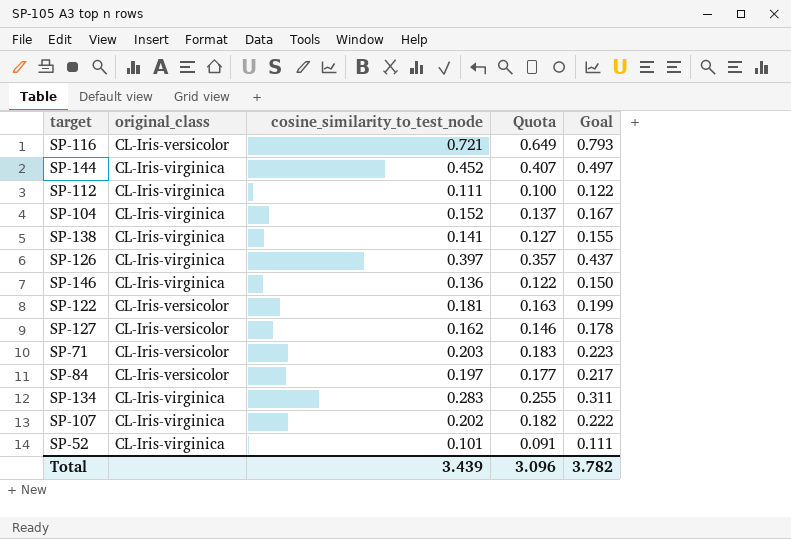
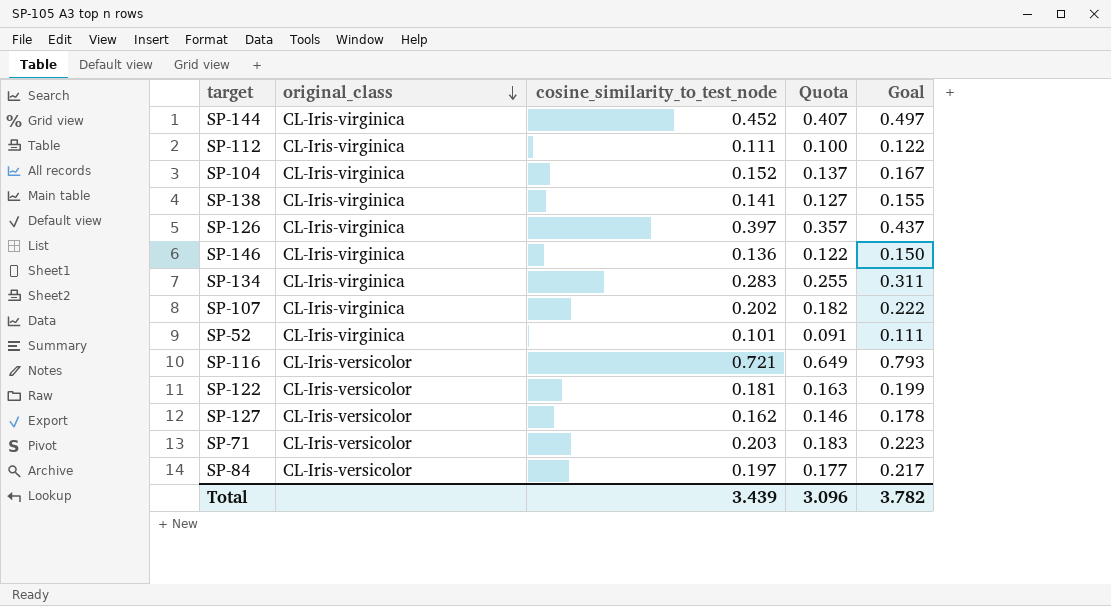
row order: none -> original_class descending

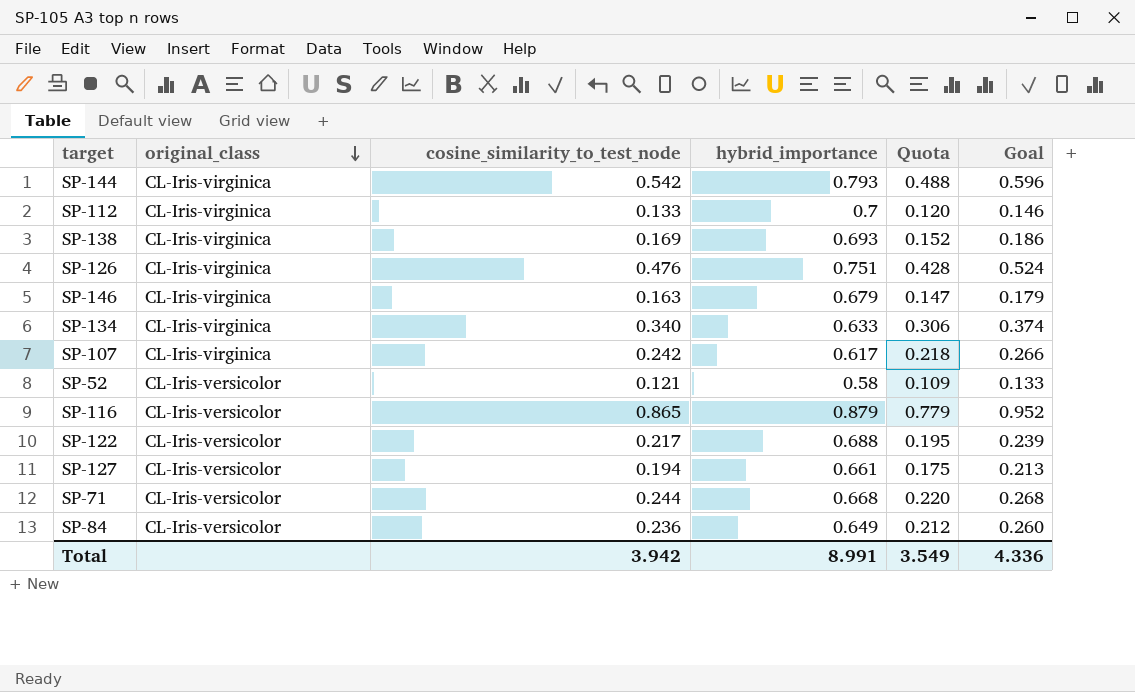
column hybrid_importance | position: none -> 4
row SP-104: CL-Iris-virginica | 0.152 | 0.137 | 0.167 -> none
SP-144 | cosine_similarity_to_test_node: 0.452 -> 0.542
SP-144 | Quota: 0.407 -> 0.488
SP-144 | Goal: 0.497 -> 0.596
SP-112 | cosine_similarity_to_test_node: 0.111 -> 0.133
SP-112 | Quota: 0.100 -> 0.120
SP-112 | Goal: 0.122 -> 0.146
SP-138 | cosine_similarity_to_test_node: 0.141 -> 0.169
SP-138 | Quota: 0.127 -> 0.152
SP-138 | Goal: 0.155 -> 0.186
SP-126 | cosine_similarity_to_test_node: 0.397 -> 0.476
SP-126 | Quota: 0.357 -> 0.428
SP-126 | Goal: 0.437 -> 0.524
SP-146 | cosine_similarity_to_test_node: 0.136 -> 0.163
SP-146 | Quota: 0.122 -> 0.147
SP-146 | Goal: 0.150 -> 0.179
SP-134 | cosine_similarity_to_test_node: 0.283 -> 0.340
SP-134 | Quota: 0.255 -> 0.306
SP-134 | Goal: 0.311 -> 0.374
SP-107 | cosine_similarity_to_test_node: 0.202 -> 0.242
SP-107 | Quota: 0.182 -> 0.218
SP-107 | Goal: 0.222 -> 0.266
SP-52 | original_class: CL-Iris-virginica -> CL-Iris-versicolor
SP-52 | cosine_similarity_to_test_node: 0.101 -> 0.121
SP-52 | Quota: 0.091 -> 0.109
SP-52 | Goal: 0.111 -> 0.133
SP-116 | cosine_similarity_to_test_node: 0.721 -> 0.865
SP-116 | Quota: 0.649 -> 0.779
SP-116 | Goal: 0.793 -> 0.952
SP-122 | cosine_similarity_to_test_node: 0.181 -> 0.217
SP-122 | Quota: 0.163 -> 0.195
SP-122 | Goal: 0.199 -> 0.239
SP-127 | cosine_similarity_to_test_node: 0.162 -> 0.194
SP-127 | Quota: 0.146 -> 0.175
SP-127 | Goal: 0.178 -> 0.213
SP-71 | cosine_similarity_to_test_node: 0.203 -> 0.244
SP-71 | Quota: 0.183 -> 0.220
SP-71 | Goal: 0.223 -> 0.268
SP-84 | cosine_similarity_to_test_node: 0.197 -> 0.236
SP-84 | Quota: 0.177 -> 0.212
SP-84 | Goal: 0.217 -> 0.260
Total | cosine_similarity_to_test_node: 3.439 -> 3.942
Total | Quota: 3.096 -> 3.549
Total | Goal: 3.782 -> 4.336

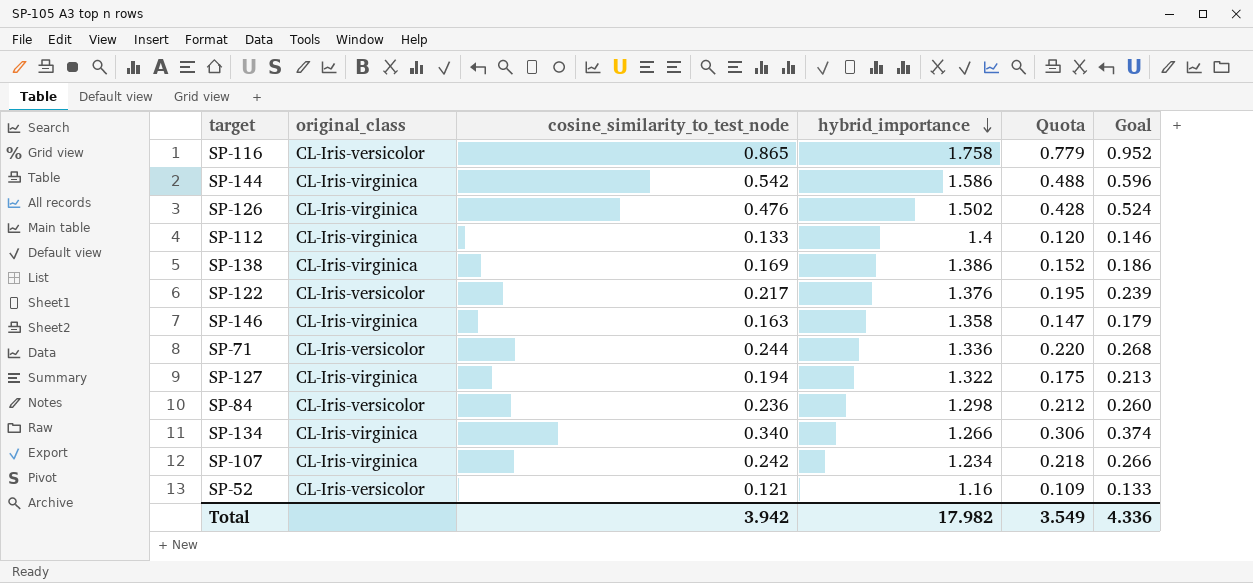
row order: original_class descending -> hybrid_importance descending
SP-116 | hybrid_importance: 0.879 -> 1.758
SP-144 | hybrid_importance: 0.793 -> 1.586
SP-126 | hybrid_importance: 0.751 -> 1.502
SP-112 | hybrid_importance: 0.7 -> 1.4
SP-138 | hybrid_importance: 0.693 -> 1.386
SP-122 | hybrid_importance: 0.688 -> 1.376
SP-146 | hybrid_importance: 0.679 -> 1.358
SP-71 | hybrid_importance: 0.668 -> 1.336
SP-127 | original_class: CL-Iris-versicolor -> CL-Iris-virginica
SP-127 | hybrid_importance: 0.661 -> 1.322
SP-84 | hybrid_importance: 0.649 -> 1.298
SP-134 | hybrid_importance: 0.633 -> 1.266
SP-107 | hybrid_importance: 0.617 -> 1.234
SP-52 | hybrid_importance: 0.58 -> 1.16
Total | hybrid_importance: 8.991 -> 17.982

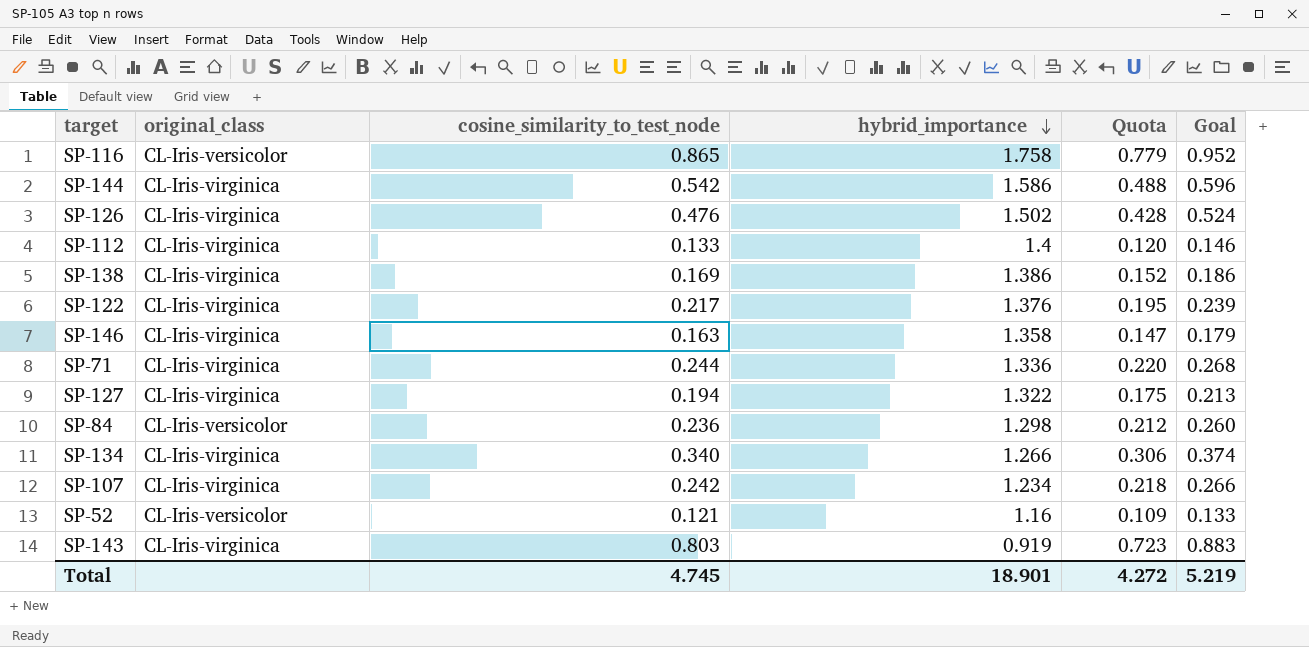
SP-122 | original_class: CL-Iris-versicolor -> CL-Iris-virginica
SP-71 | original_class: CL-Iris-versicolor -> CL-Iris-virginica
row SP-143: none -> CL-Iris-virginica | 0.803 | 0.919 | 0.723 | 0.883
Total | cosine_similarity_to_test_node: 3.942 -> 4.745
Total | hybrid_importance: 17.982 -> 18.901
Total | Quota: 3.549 -> 4.272
Total | Goal: 4.336 -> 5.219

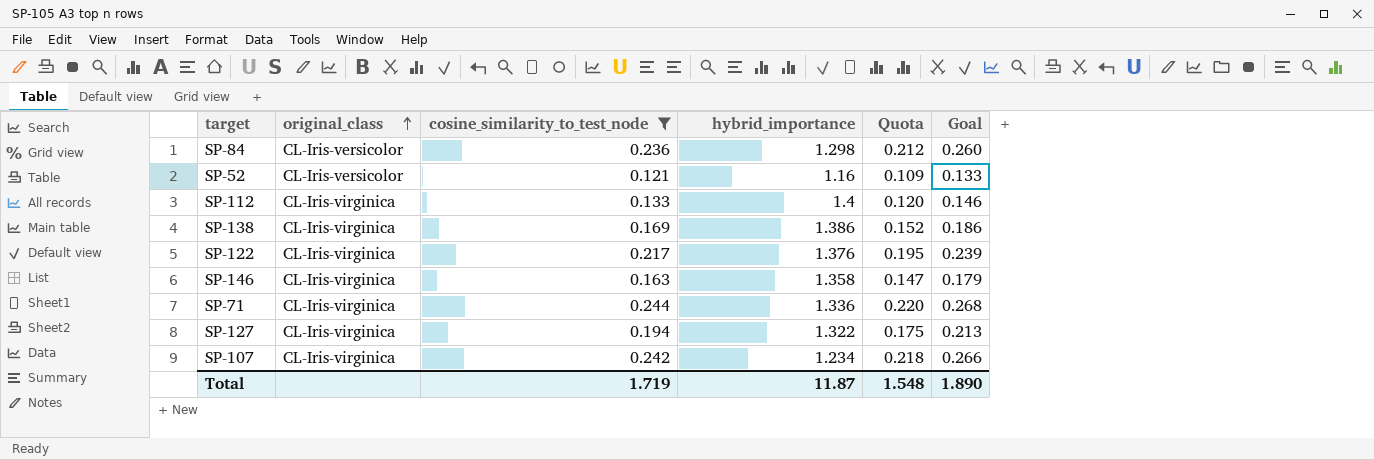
filter: none -> cosine_similarity_to_test_node <= 0.244
row order: hybrid_importance descending -> original_class ascending
Total | cosine_similarity_to_test_node: 4.745 -> 1.719
Total | hybrid_importance: 18.901 -> 11.87
Total | Quota: 4.272 -> 1.548
Total | Goal: 5.219 -> 1.890

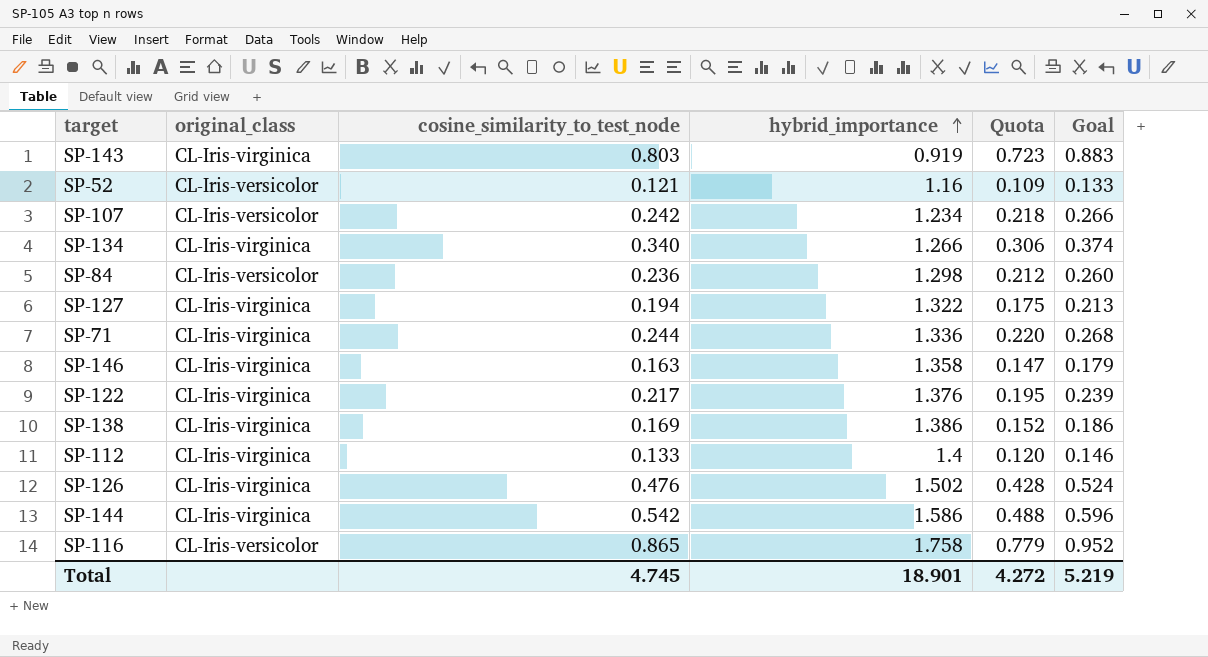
filter: cosine_similarity_to_test_node <= 0.244 -> none
row order: original_class ascending -> hybrid_importance ascending
SP-107 | original_class: CL-Iris-virginica -> CL-Iris-versicolor
Total | cosine_similarity_to_test_node: 1.719 -> 4.745
Total | hybrid_importance: 11.87 -> 18.901
Total | Quota: 1.548 -> 4.272
Total | Goal: 1.890 -> 5.219

